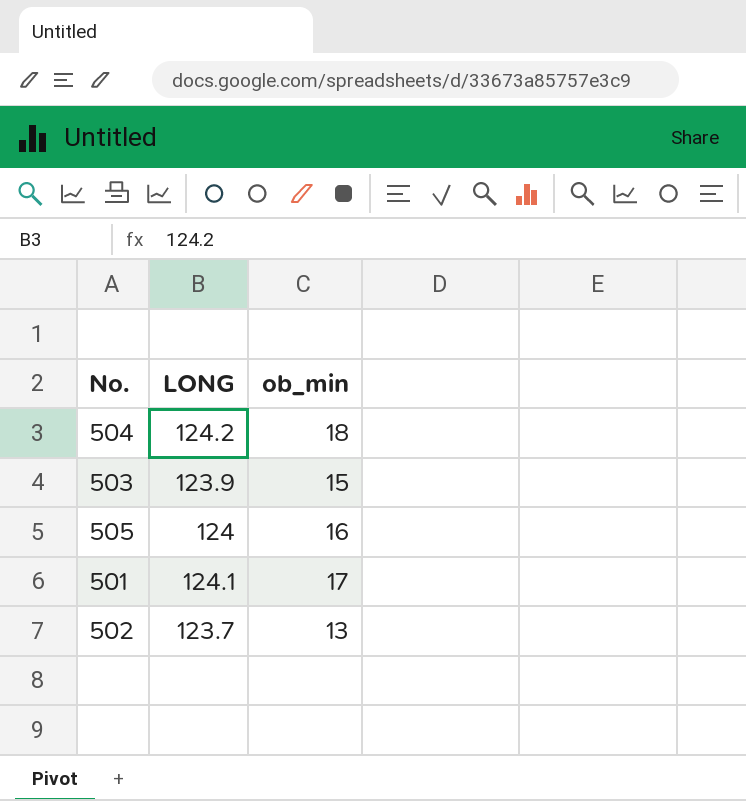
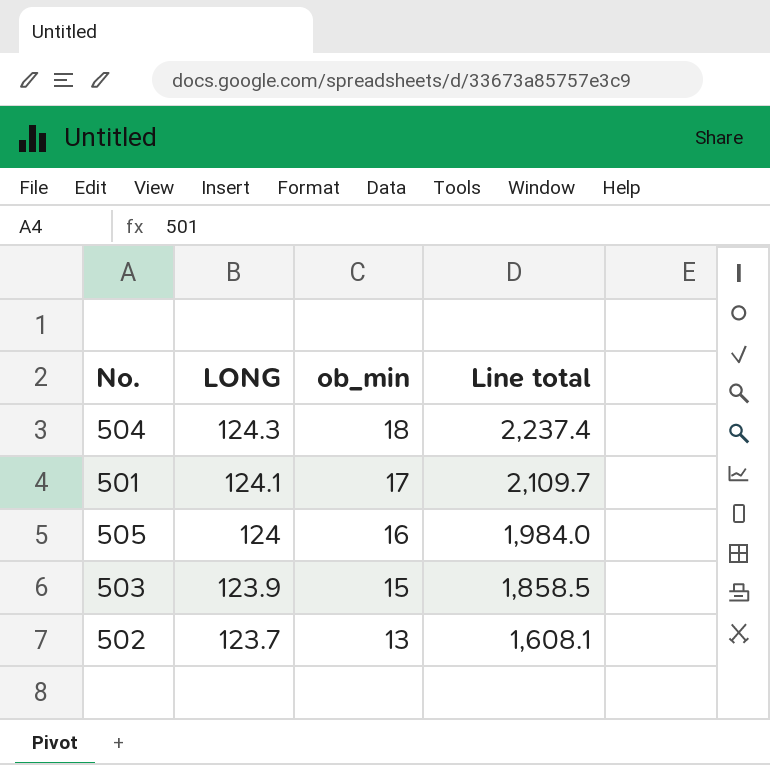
row order: none -> LONG descending
column Line total | formula: none -> [LONG] * [ob_min]
504 | LONG: 124.2 -> 124.3

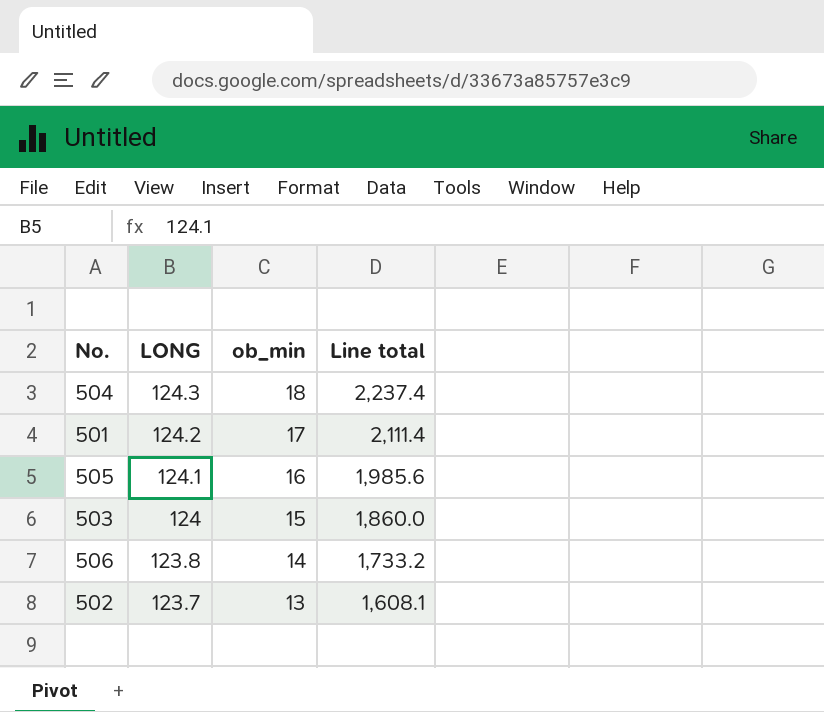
501 | LONG: 124.1 -> 124.2
501 | Line total: 2,109.7 -> 2,111.4
505 | LONG: 124 -> 124.1
505 | Line total: 1,984.0 -> 1,985.6
503 | LONG: 123.9 -> 124
503 | Line total: 1,858.5 -> 1,860.0
row 506: none -> 123.8 | 14 | 1,733.2

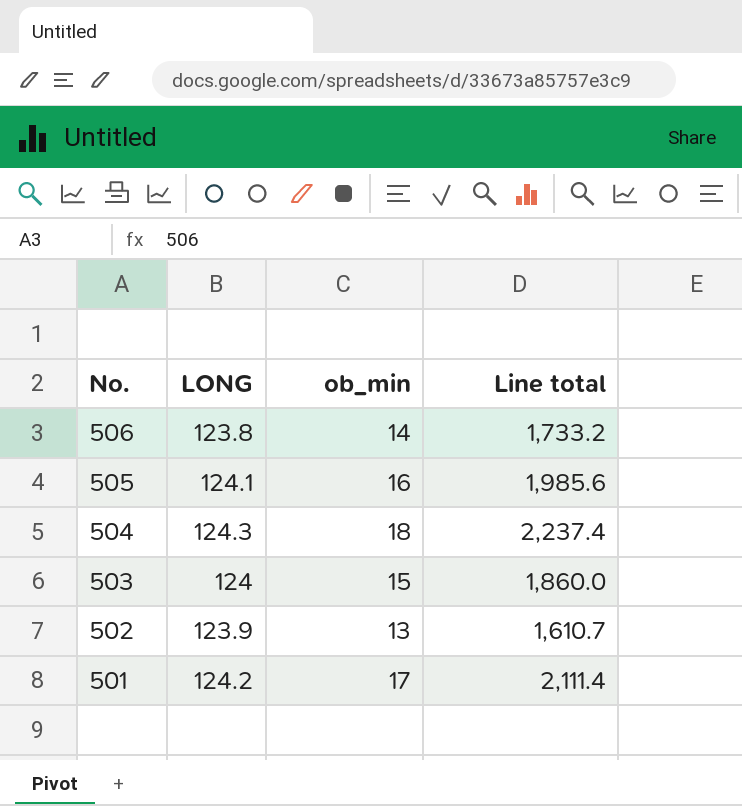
row order: LONG descending -> No. descending
502 | LONG: 123.7 -> 123.9
502 | Line total: 1,608.1 -> 1,610.7

